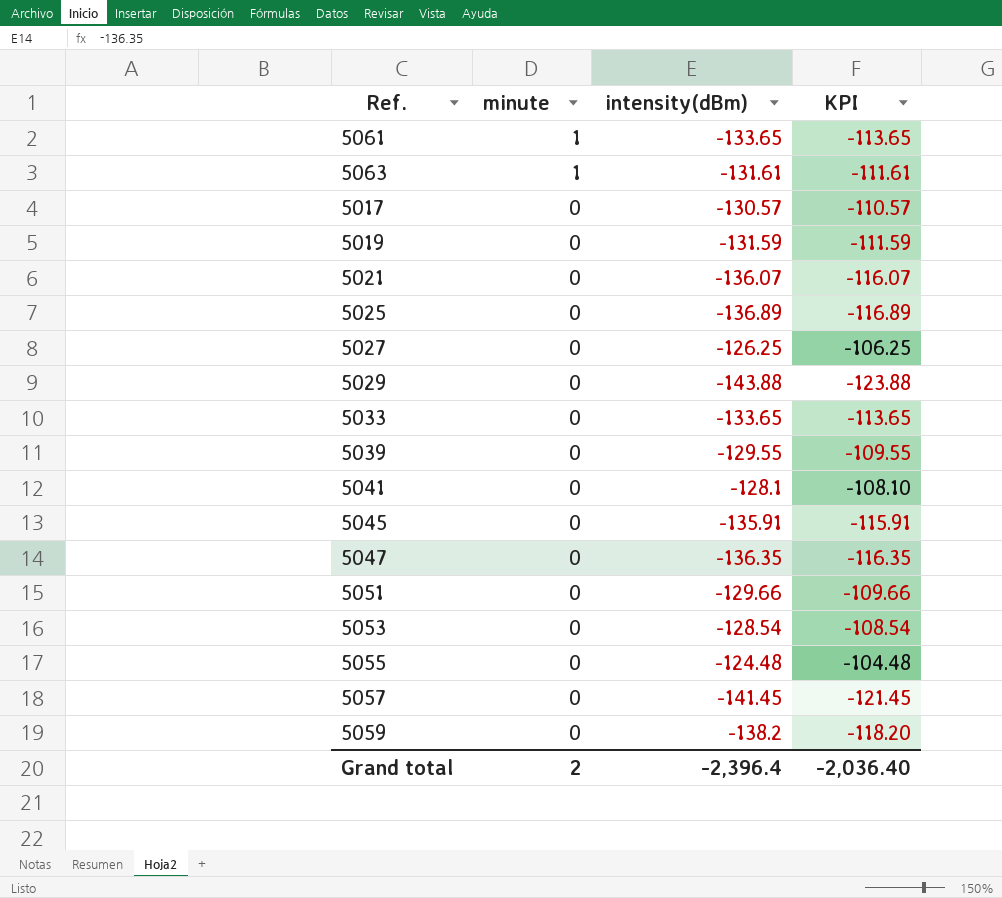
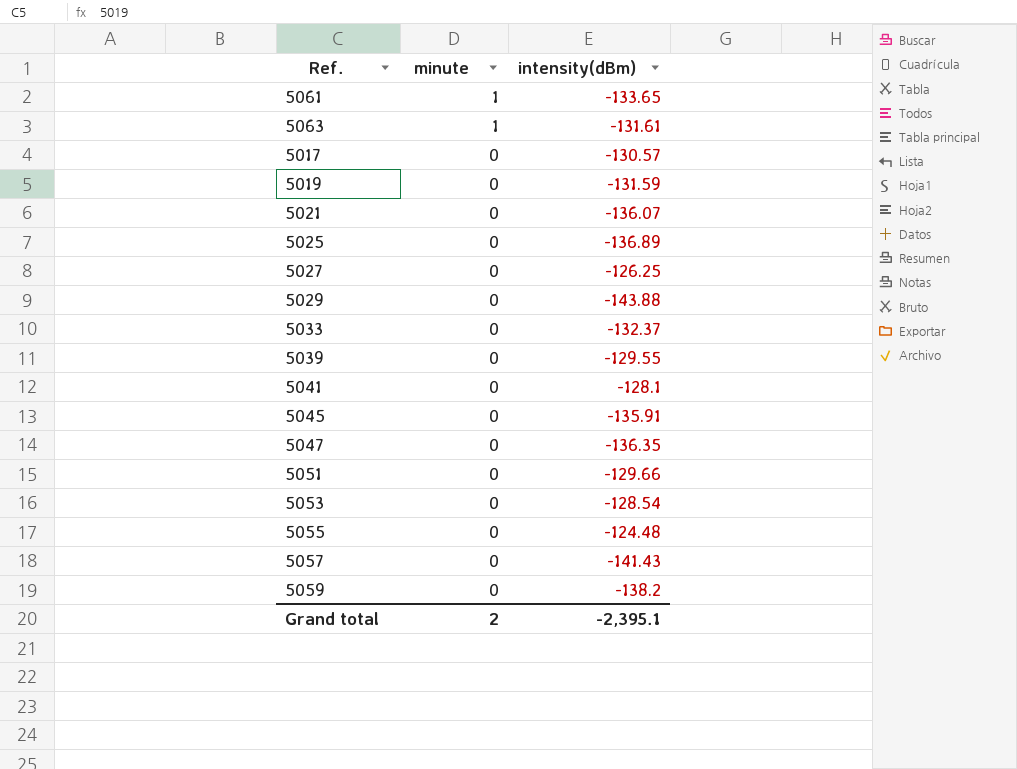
column KPI | formula: [intensity(dBm)] + 20 -> none
5033 | intensity(dBm): -133.65 -> -132.37
5057 | intensity(dBm): -141.45 -> -141.43
Grand total | intensity(dBm): -2,396.4 -> -2,395.1

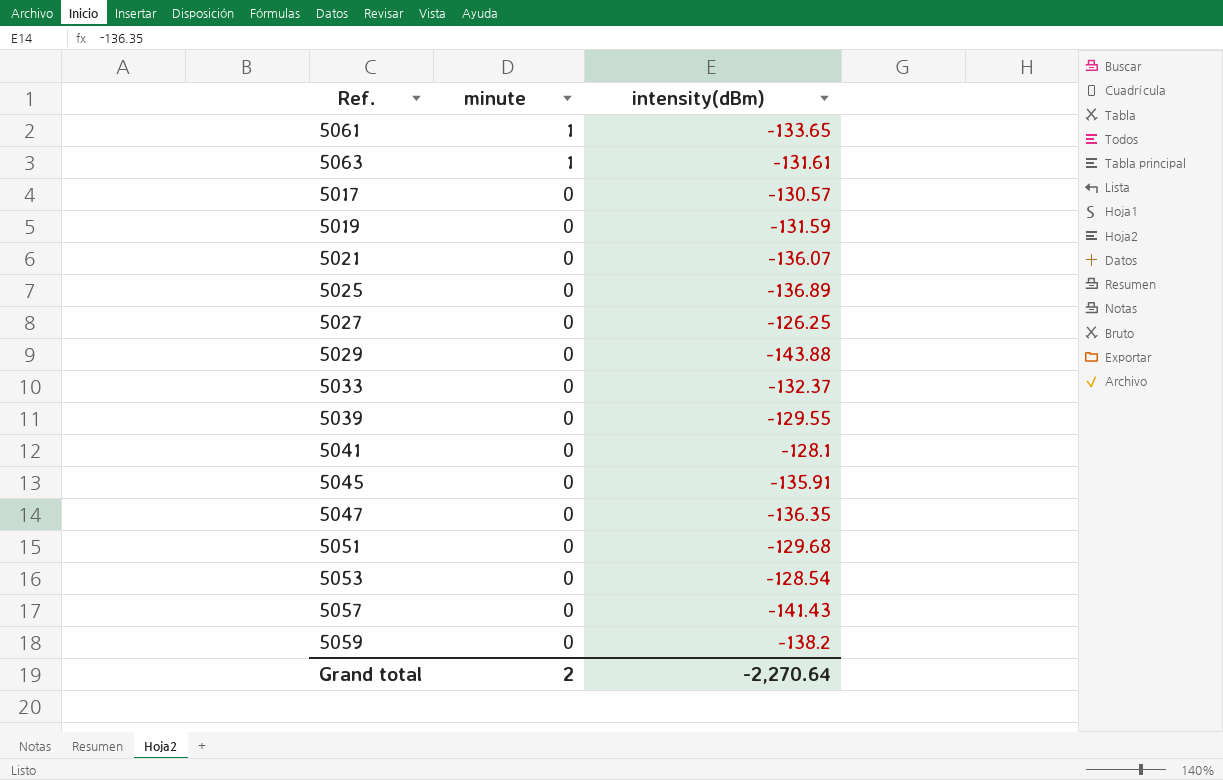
row 5055: 0 | -124.48 -> none
5051 | intensity(dBm): -129.66 -> -129.68
Grand total | intensity(dBm): -2,395.1 -> -2,270.64

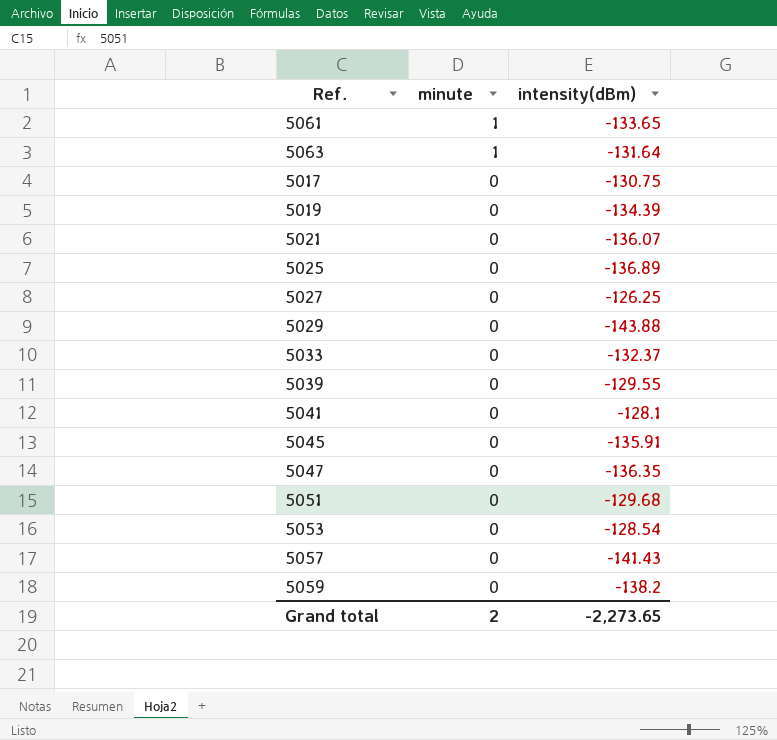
5063 | intensity(dBm): -131.61 -> -131.64
5017 | intensity(dBm): -130.57 -> -130.75
5019 | intensity(dBm): -131.59 -> -134.39
Grand total | intensity(dBm): -2,270.64 -> -2,273.65

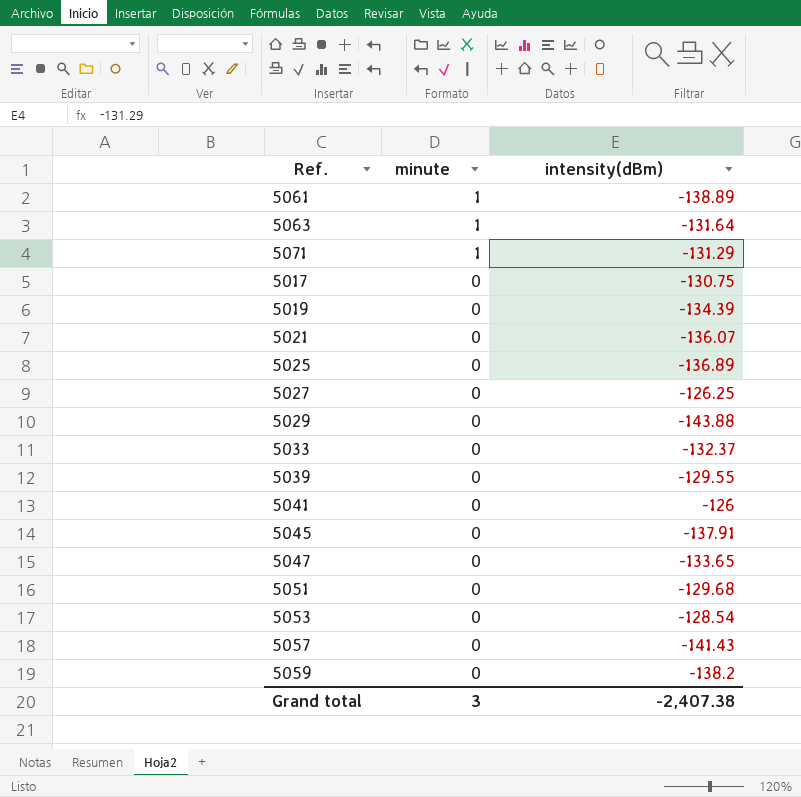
5061 | intensity(dBm): -133.65 -> -138.89
row 5071: none -> 1 | -131.29
5041 | intensity(dBm): -128.1 -> -126
5045 | intensity(dBm): -135.91 -> -137.91
5047 | intensity(dBm): -136.35 -> -133.65
Grand total | minute: 2 -> 3
Grand total | intensity(dBm): -2,273.65 -> -2,407.38

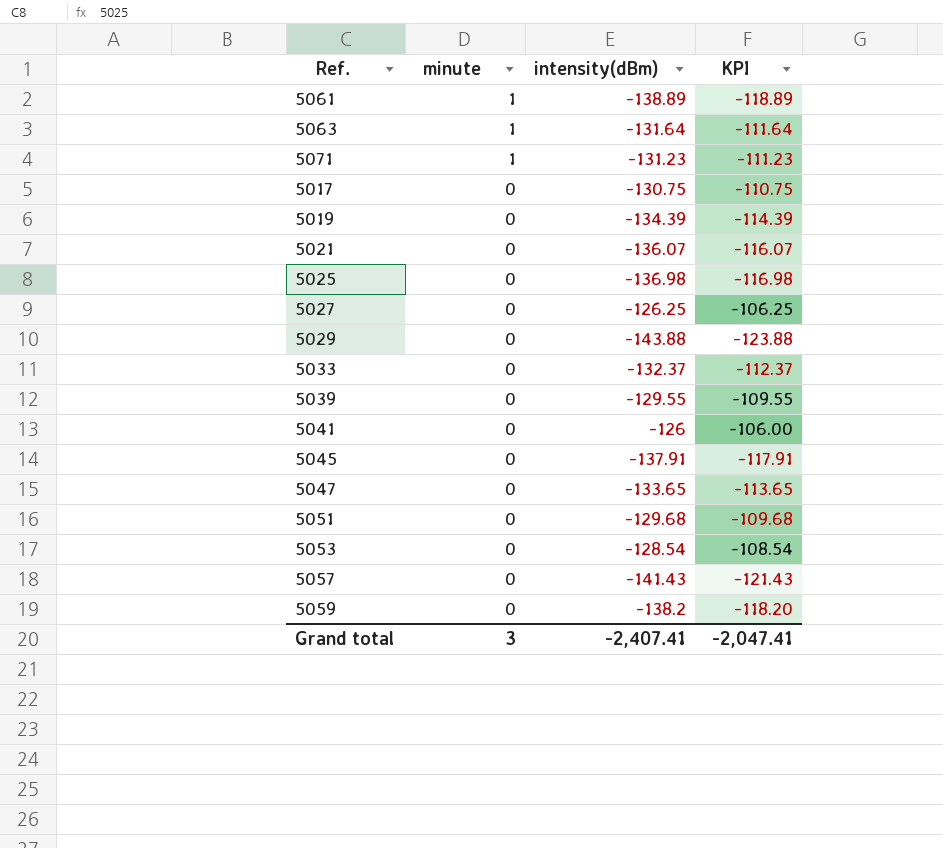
column KPI | formula: none -> [intensity(dBm)] + 20
5071 | intensity(dBm): -131.29 -> -131.23
5025 | intensity(dBm): -136.89 -> -136.98
Grand total | intensity(dBm): -2,407.38 -> -2,407.41

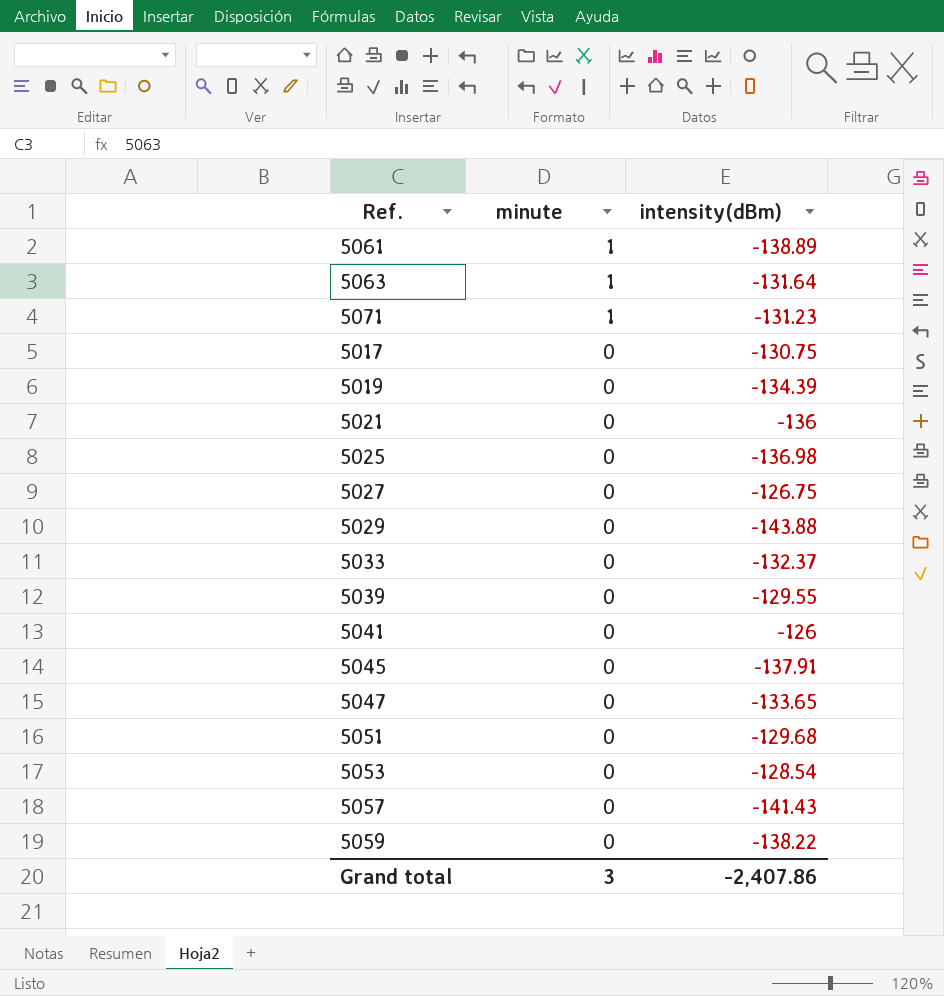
column KPI | formula: [intensity(dBm)] + 20 -> none
5021 | intensity(dBm): -136.07 -> -136
5027 | intensity(dBm): -126.25 -> -126.75
5059 | intensity(dBm): -138.2 -> -138.22
Grand total | intensity(dBm): -2,407.41 -> -2,407.86

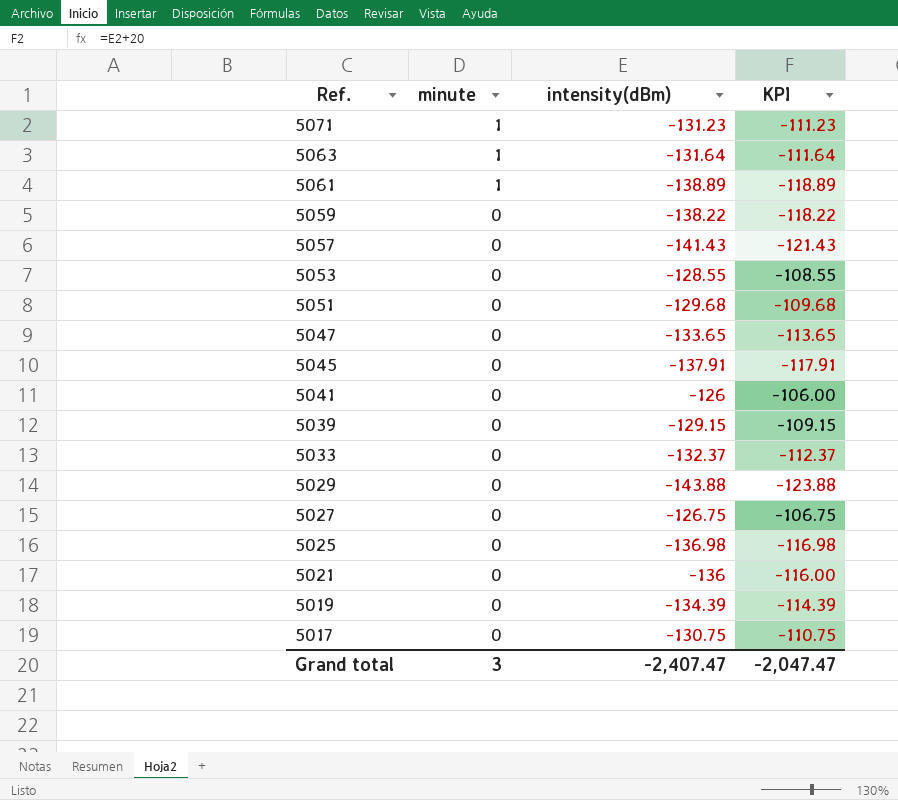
row order: minute descending -> Ref. descending
column KPI | formula: none -> [intensity(dBm)] + 20
5053 | intensity(dBm): -128.54 -> -128.55
5039 | intensity(dBm): -129.55 -> -129.15
Grand total | intensity(dBm): -2,407.86 -> -2,407.47

